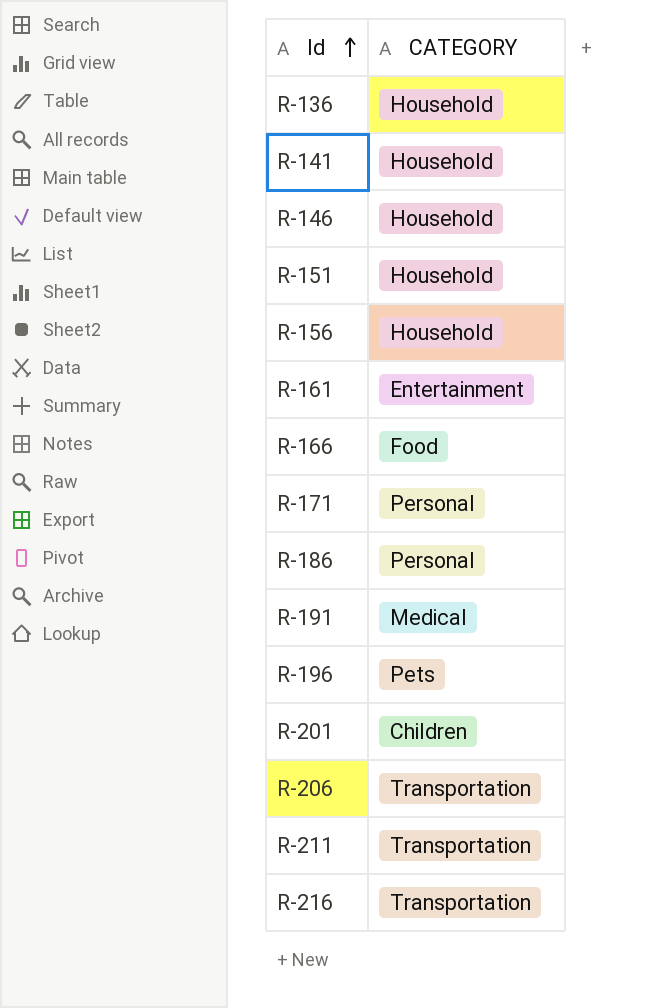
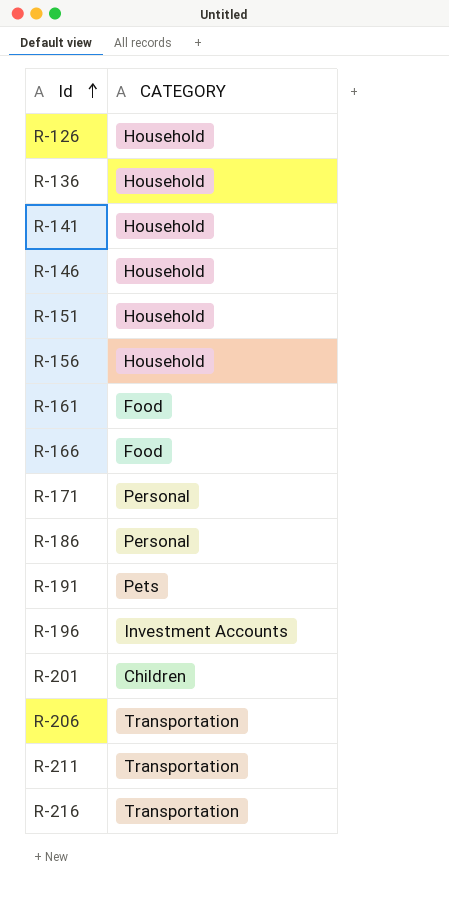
row R-126: none -> Household
R-161 | CATEGORY: Entertainment -> Food
R-191 | CATEGORY: Medical -> Pets
R-196 | CATEGORY: Pets -> Investment Accounts

